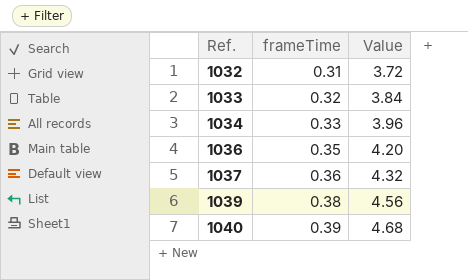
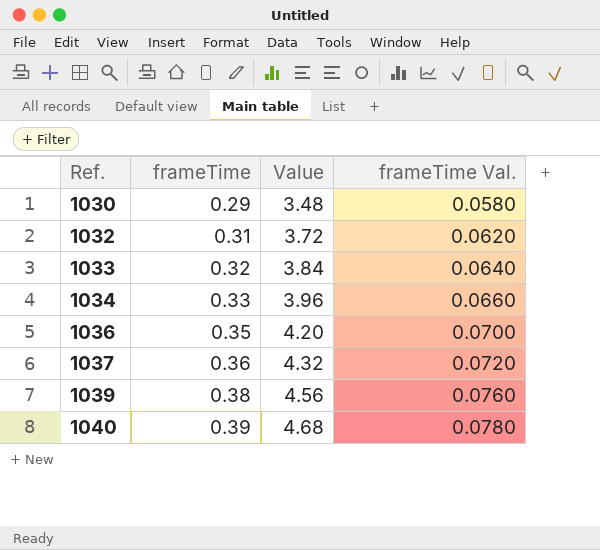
column frameTime Val. | formula: none -> [frameTime] * 0.2
row 1030: none -> 0.29 | 3.48 | 0.0580

